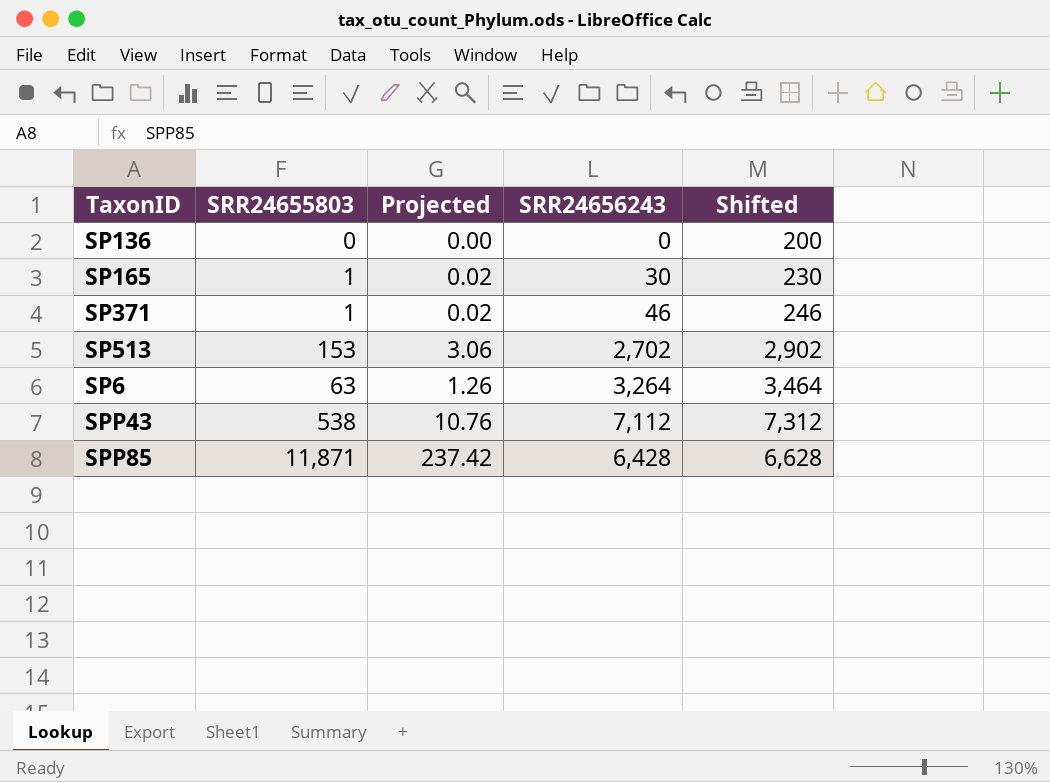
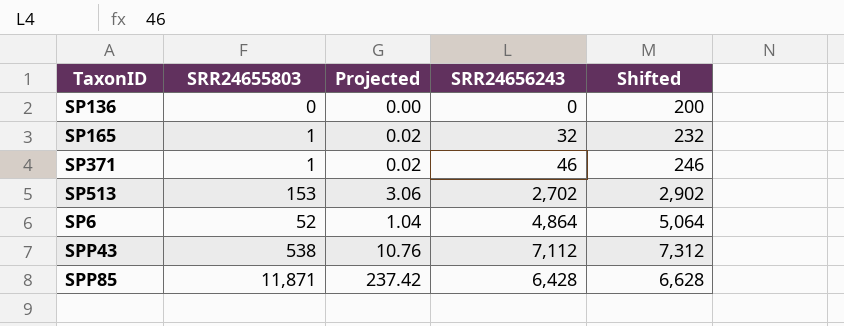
SP165 | SRR24656243: 30 -> 32
SP165 | Shifted: 230 -> 232
SP6 | SRR24655803: 63 -> 52
SP6 | Projected: 1.26 -> 1.04
SP6 | SRR24656243: 3,264 -> 4,864
SP6 | Shifted: 3,464 -> 5,064

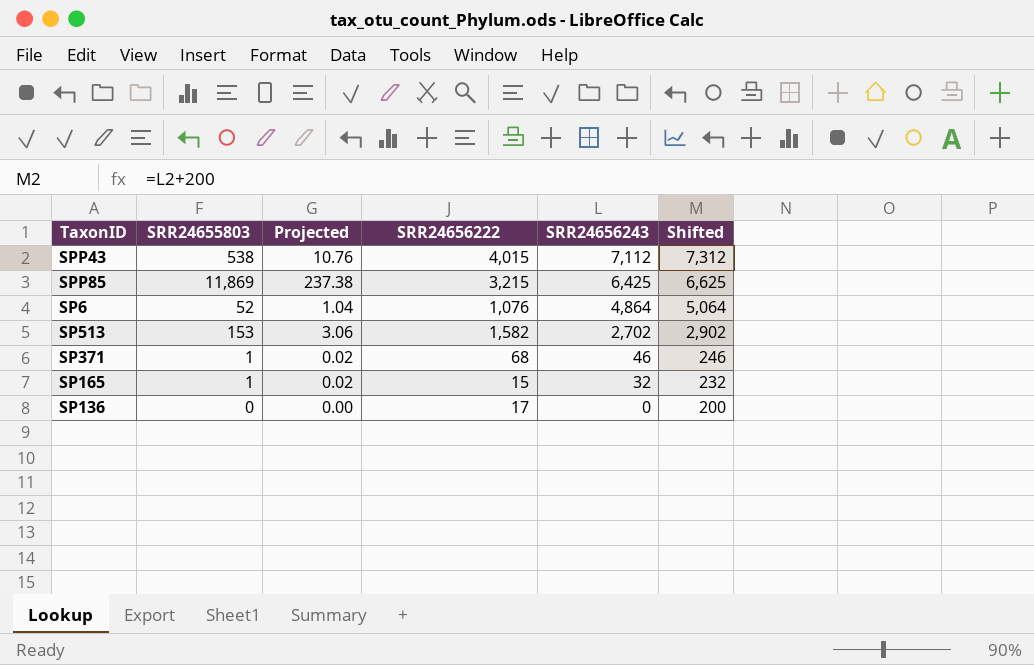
row order: none -> SRR24656243 descending
column SRR24656222 | position: none -> 4
SPP85 | SRR24655803: 11,871 -> 11,869
SPP85 | Projected: 237.42 -> 237.38
SPP85 | SRR24656243: 6,428 -> 6,425
SPP85 | Shifted: 6,628 -> 6,625

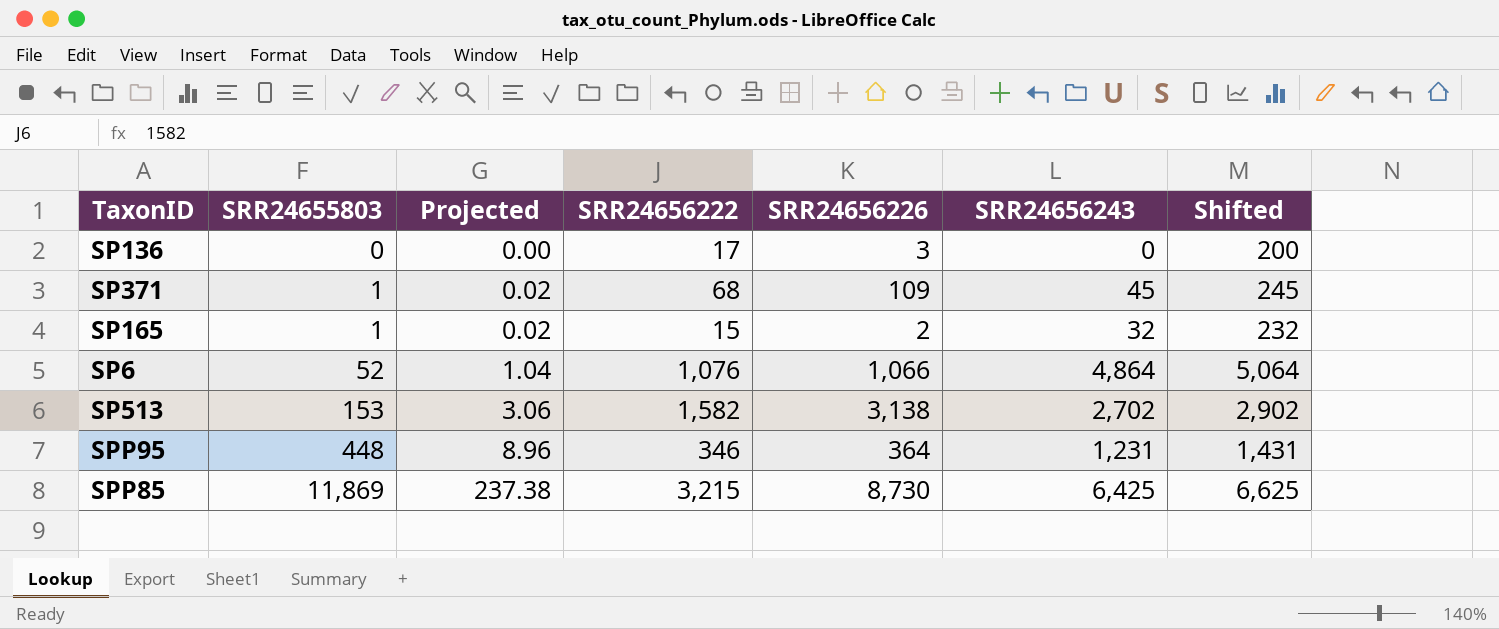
row order: SRR24656243 descending -> SRR24655803 ascending
column SRR24656226 | position: none -> 5
row SPP43: 538 | 10.76 | 4,015 | 7,112 | 7,312 -> none
SP371 | SRR24656243: 46 -> 45
SP371 | Shifted: 246 -> 245
row SPP95: none -> 448 | 8.96 | 346 | 364 | 1,231 | 1,431

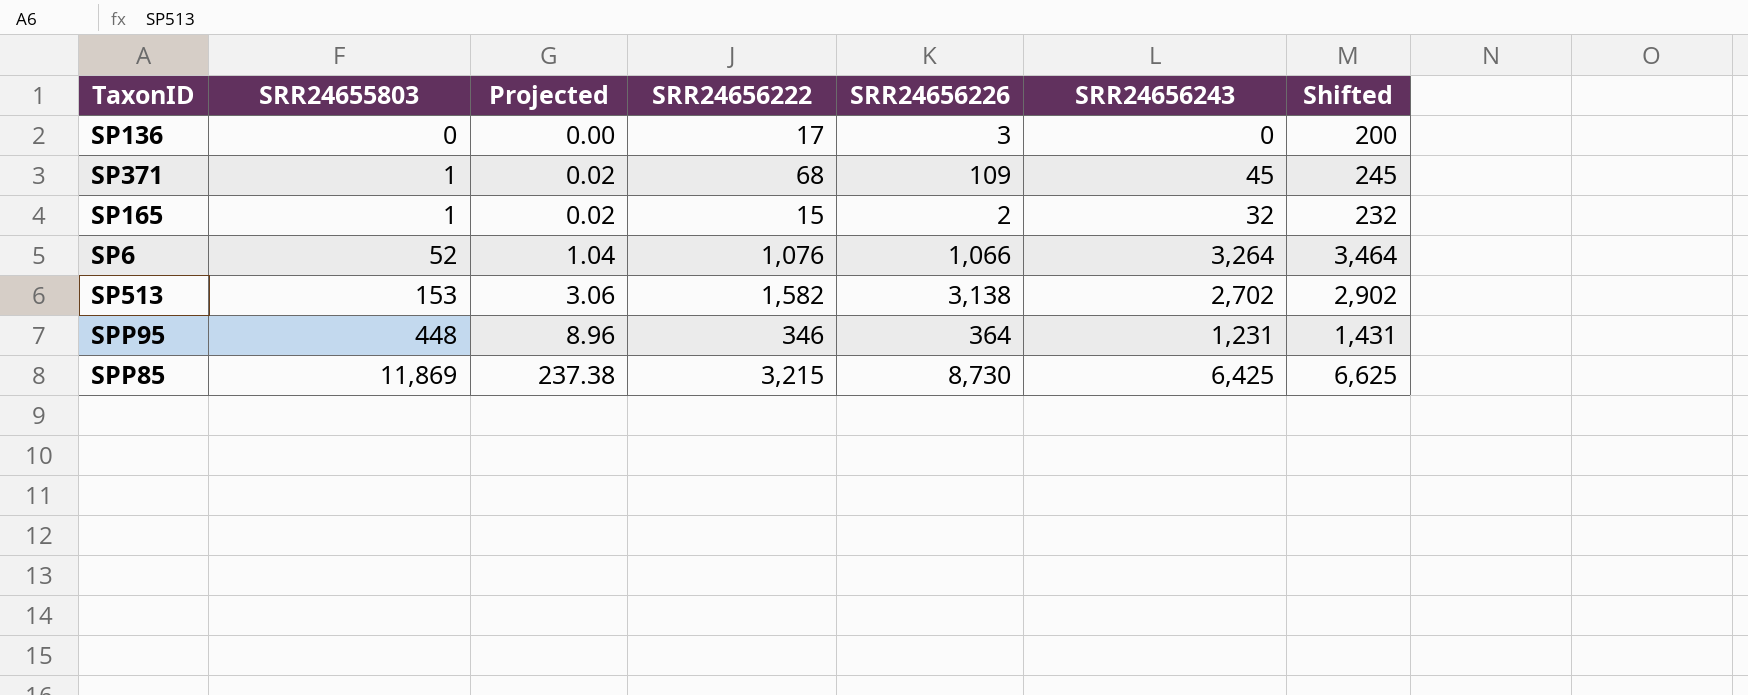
SP6 | SRR24656243: 4,864 -> 3,264
SP6 | Shifted: 5,064 -> 3,464

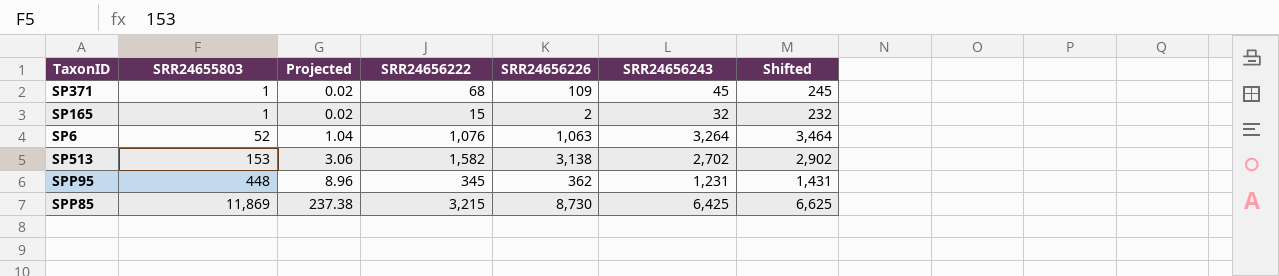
row SP136: 0 | 0.00 | 17 | 3 | 0 | 200 -> none
SP6 | SRR24656226: 1,066 -> 1,063
SPP95 | SRR24656222: 346 -> 345
SPP95 | SRR24656226: 364 -> 362

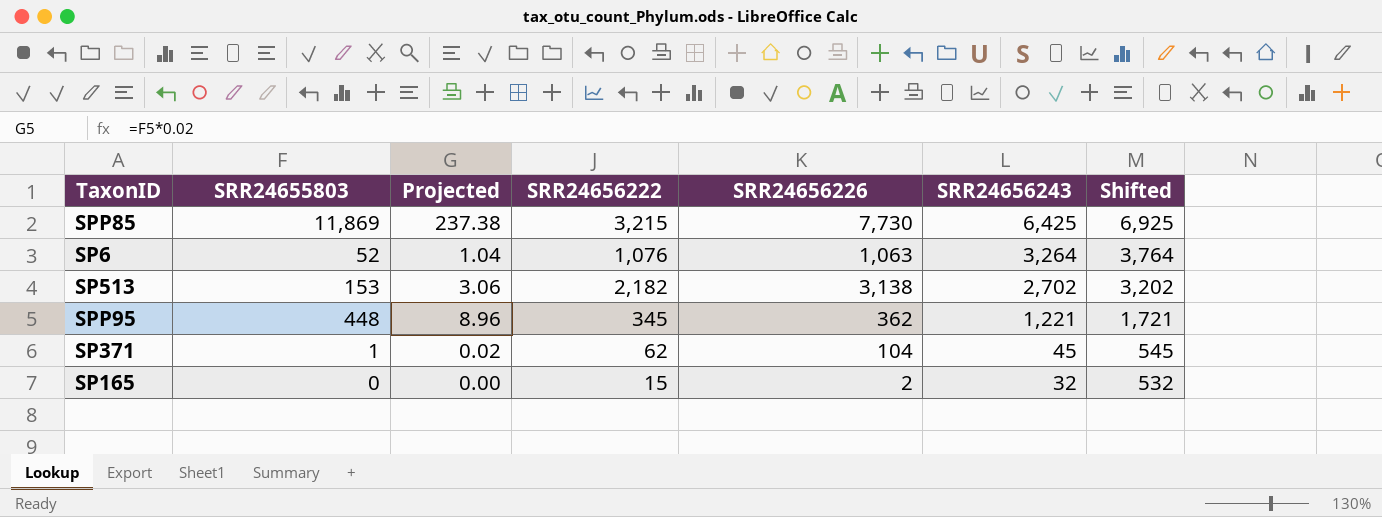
row order: SRR24655803 ascending -> SRR24656243 descending
column Shifted | formula: [SRR24656243] + 200 -> [SRR24656243] + 500
SPP85 | SRR24656226: 8,730 -> 7,730
SP513 | SRR24656222: 1,582 -> 2,182
SPP95 | SRR24656243: 1,231 -> 1,221
SP371 | SRR24656222: 68 -> 62
SP371 | SRR24656226: 109 -> 104
SP165 | SRR24655803: 1 -> 0
SP165 | Projected: 0.02 -> 0.00

